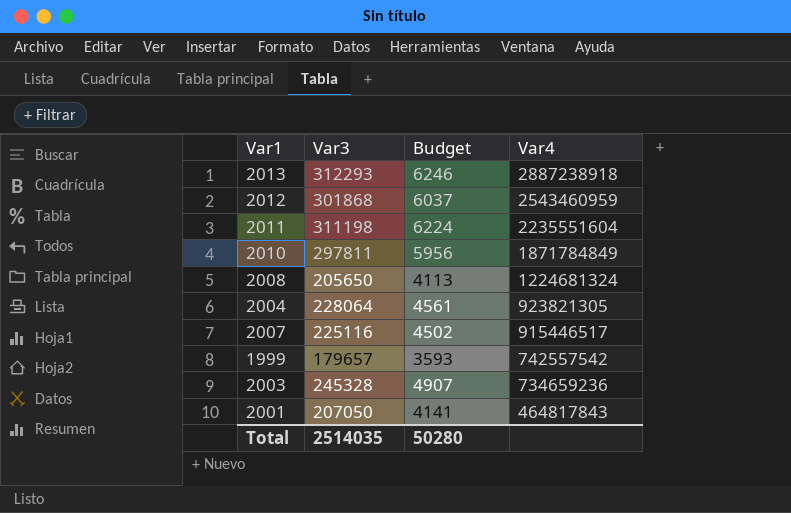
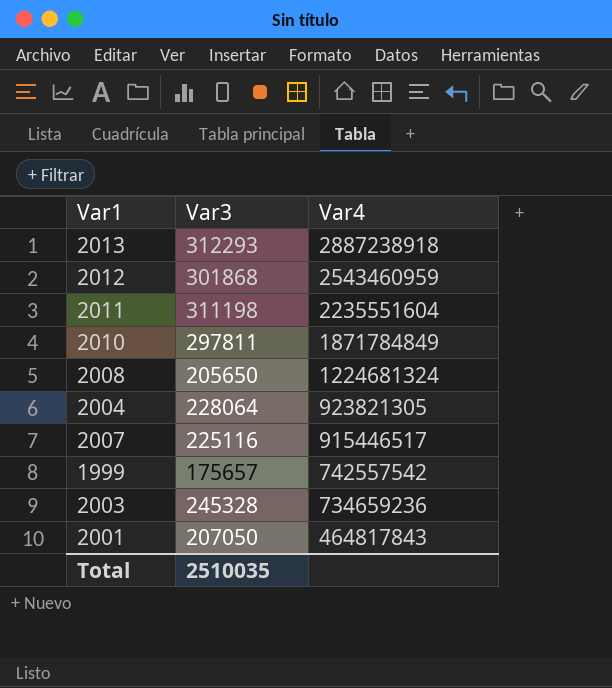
column Budget | formula: [Var3] * 0.02 -> none
1999 | Var3: 179657 -> 175657
Total | Var3: 2514035 -> 2510035

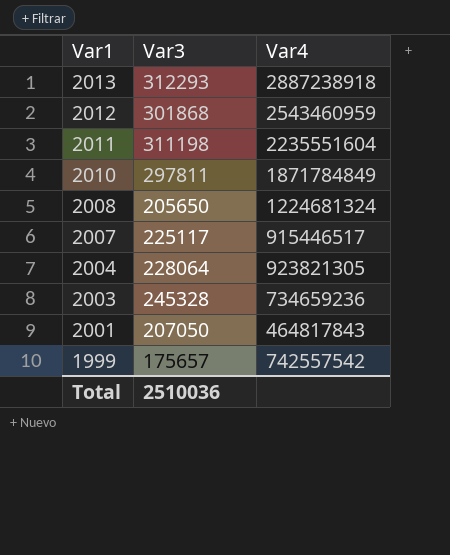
row order: Var4 descending -> Var1 descending
2007 | Var3: 225116 -> 225117
Total | Var3: 2510035 -> 2510036

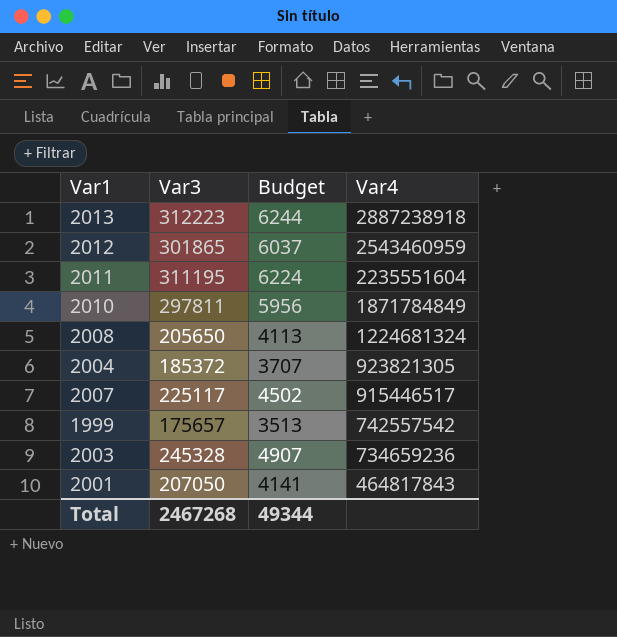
row order: Var1 descending -> Var4 descending
column Budget | formula: none -> [Var3] * 0.02
2013 | Var3: 312293 -> 312223
2012 | Var3: 301868 -> 301865
2011 | Var3: 311198 -> 311195
2004 | Var3: 228064 -> 185372
Total | Var3: 2510036 -> 2467268

